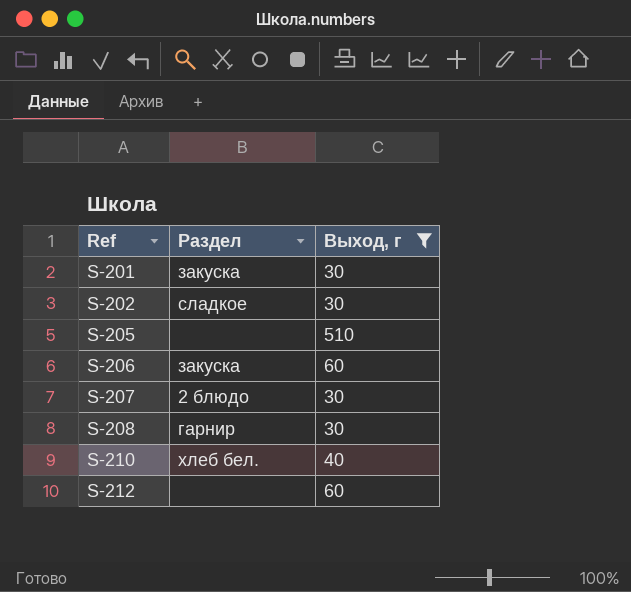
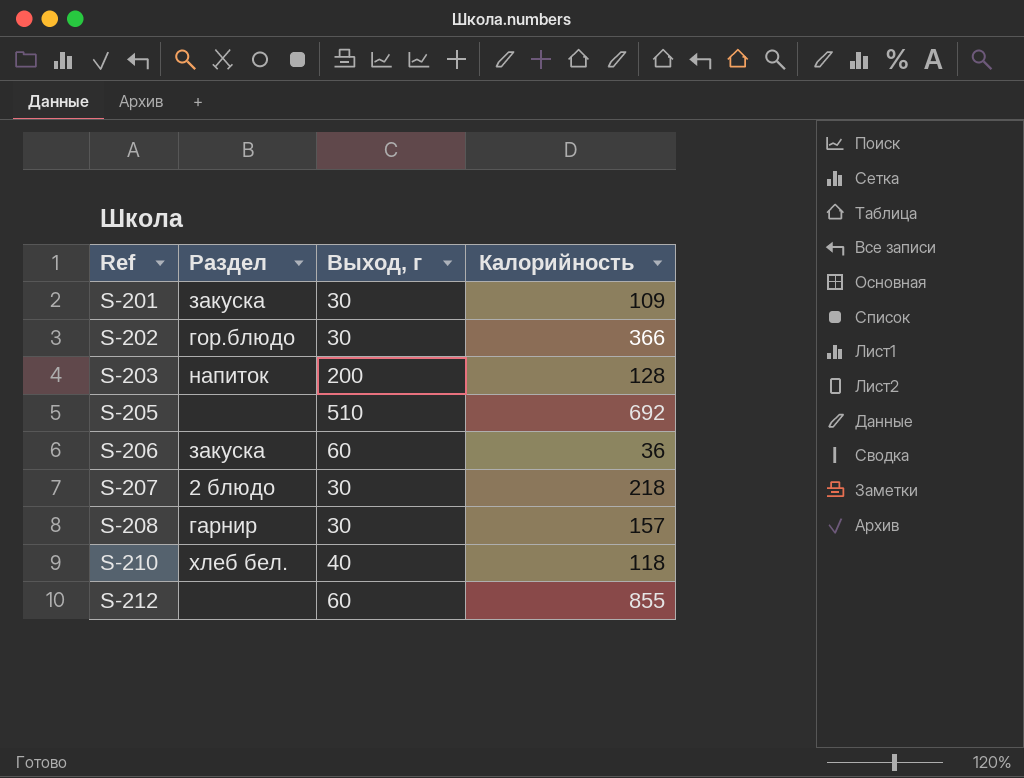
filter: Выход, г != 200 -> none
column Калорийность | position: none -> 4
S-202 | Раздел: сладкое -> гор.блюдо

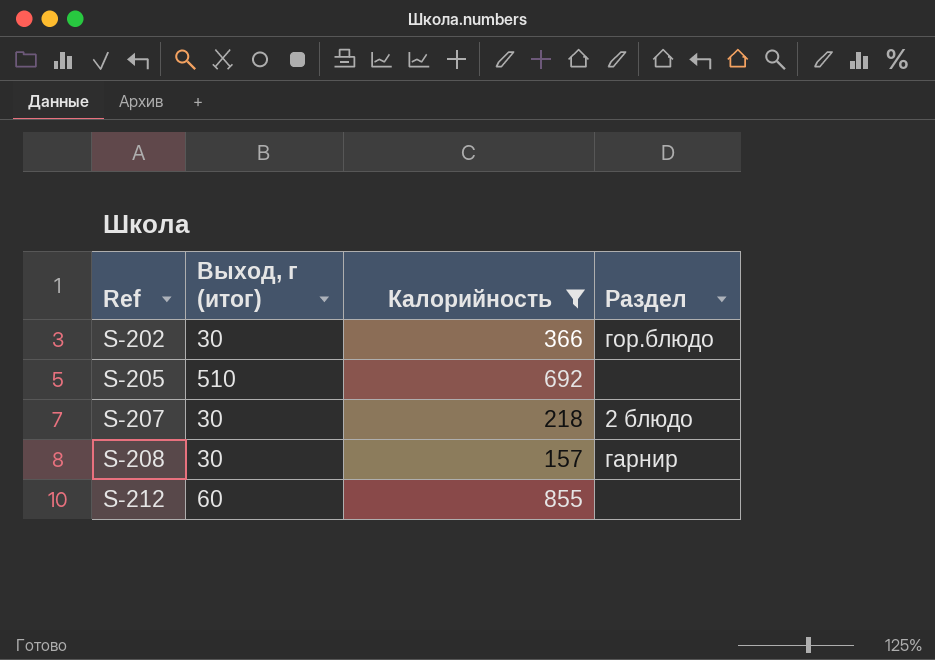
filter: none -> Калорийность >= 157
column name: Выход, г -> Выход, г (итог)
column Раздел | position: 2 -> 4

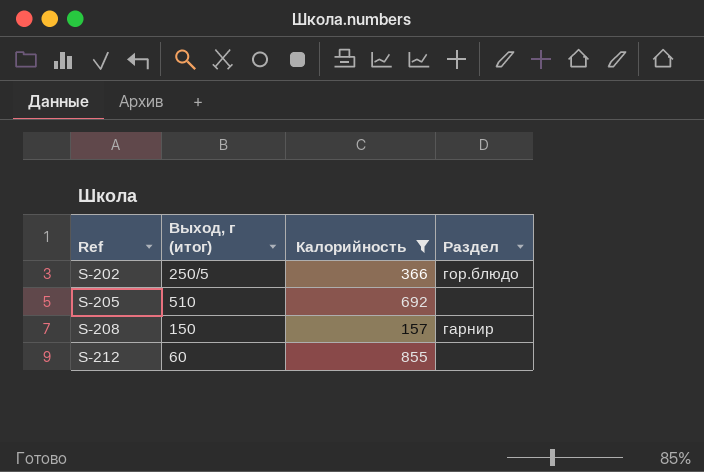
row S-207: 30 | 218 | 2 блюдо -> none
S-202 | Выход, г (итог): 30 -> 250/5
S-208 | Выход, г (итог): 30 -> 150

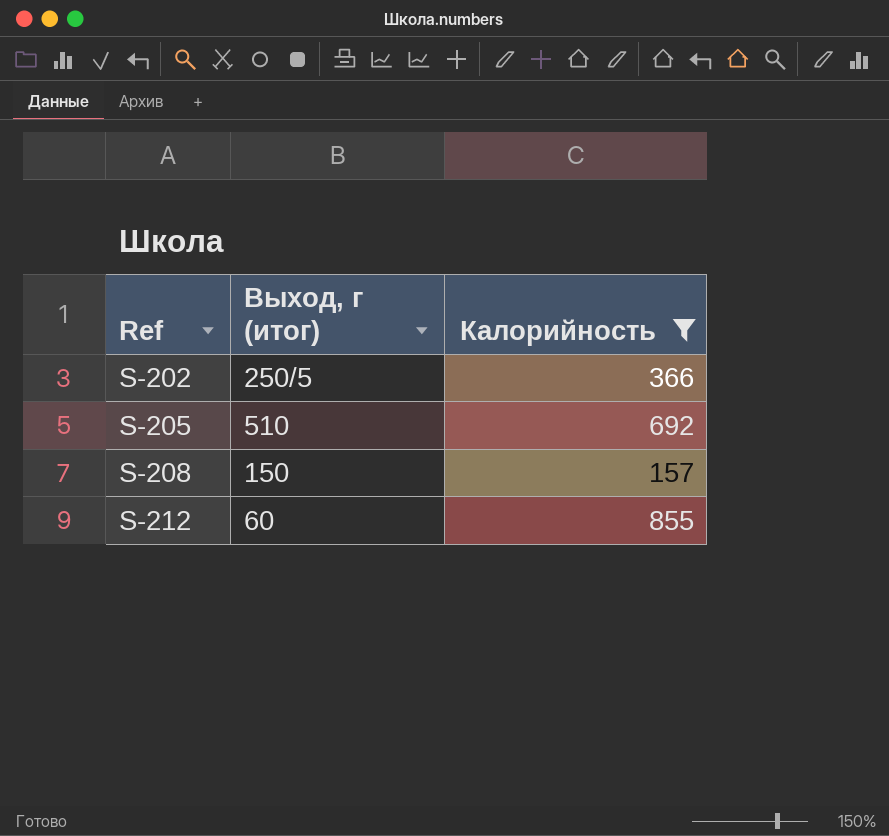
column Раздел | position: 4 -> none

